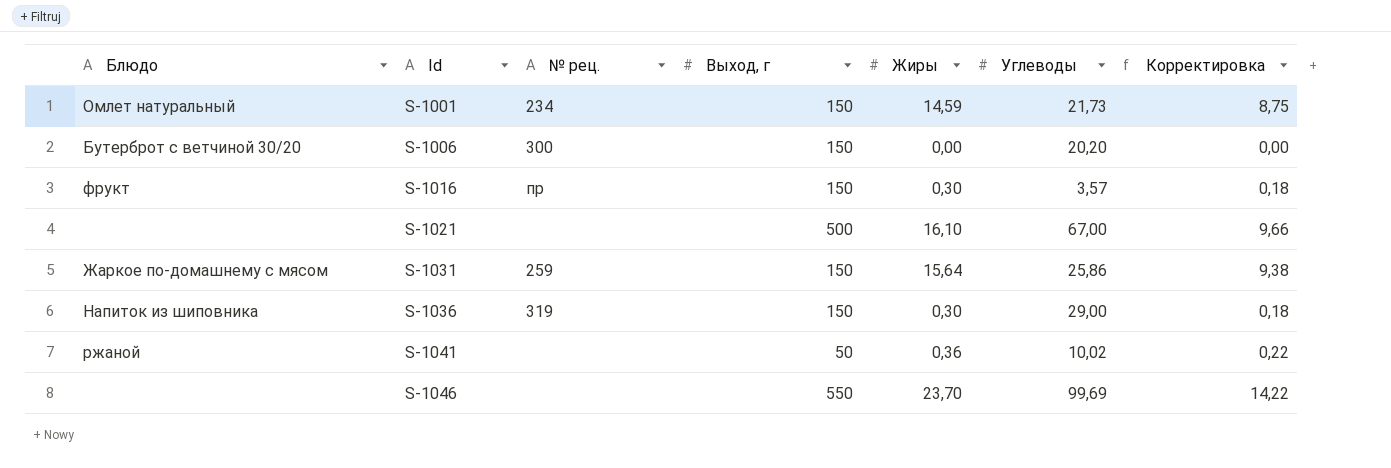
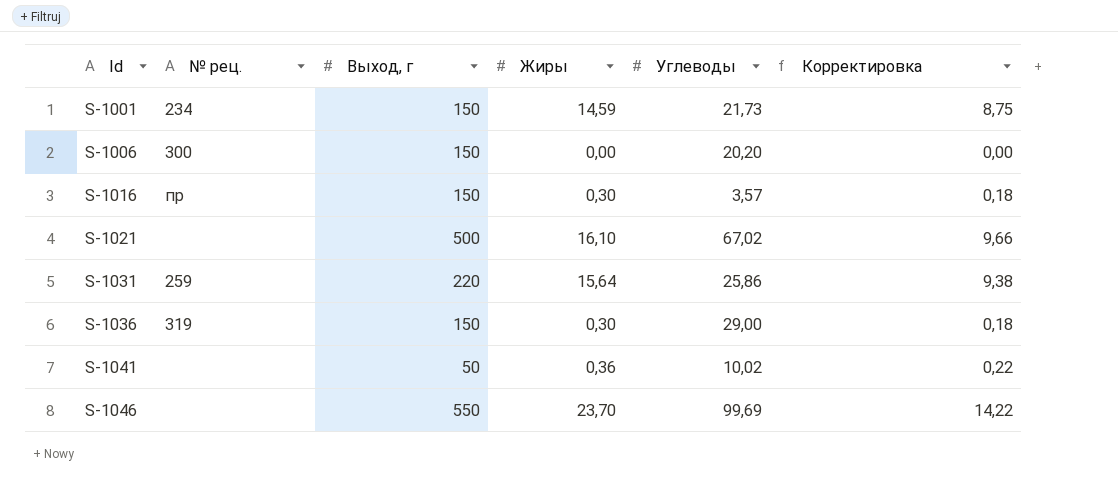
column Блюдо | position: 1 -> none
S-1021 | Углеводы: 67,00 -> 67,02
S-1031 | Выход, г: 150 -> 220

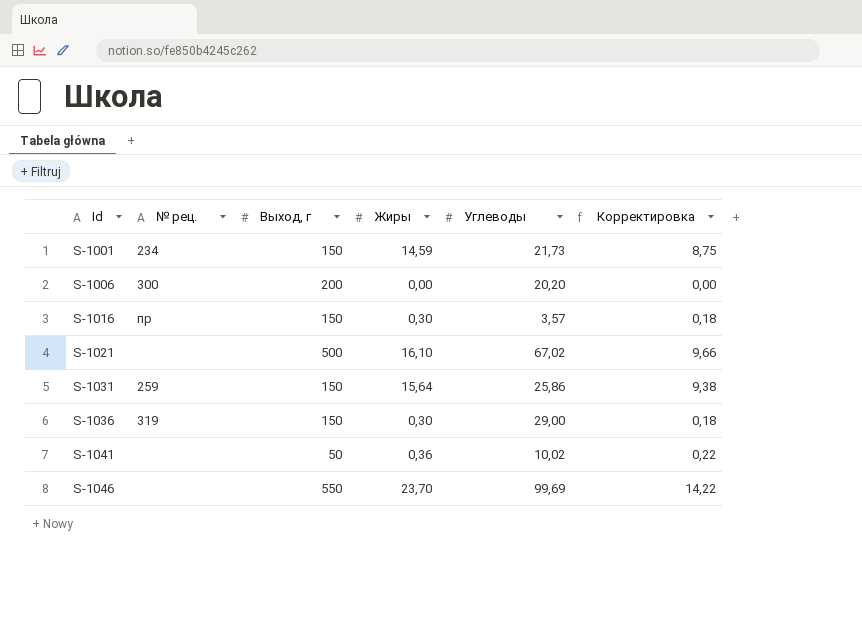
S-1006 | Выход, г: 150 -> 200
S-1031 | Выход, г: 220 -> 150

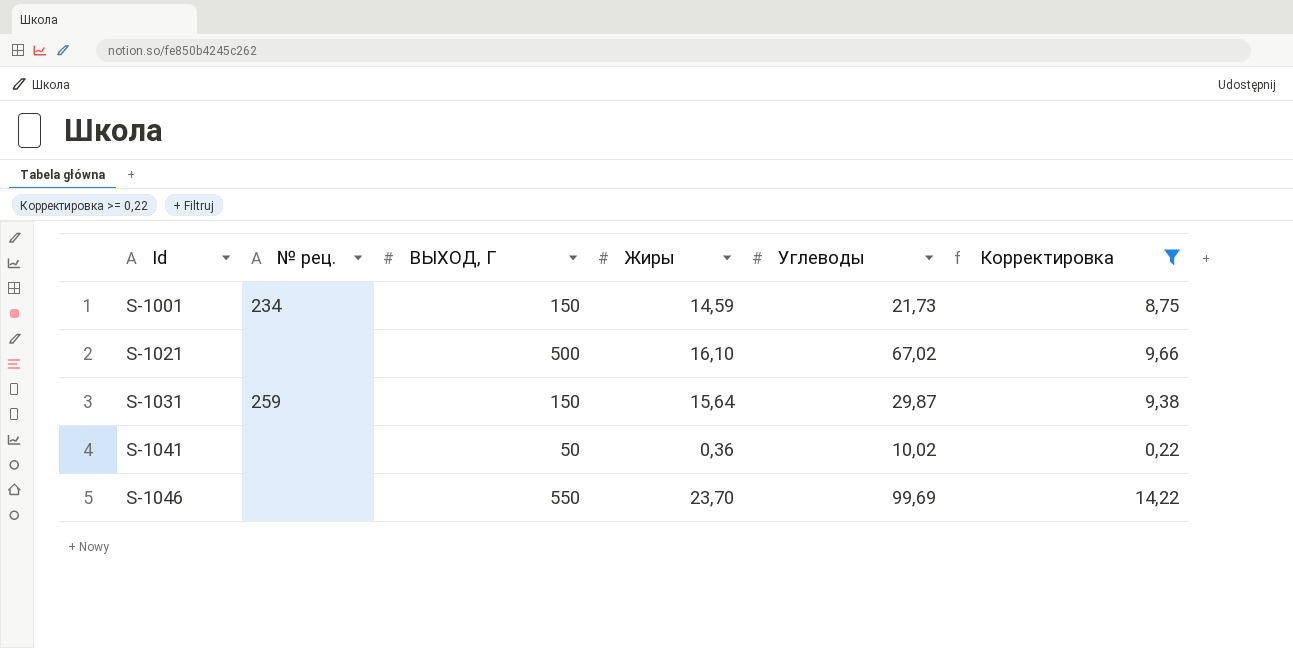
filter: none -> Корректировка >= 0,22
column name: Выход, г -> ВЫХОД, Г
S-1031 | Углеводы: 25,86 -> 29,87

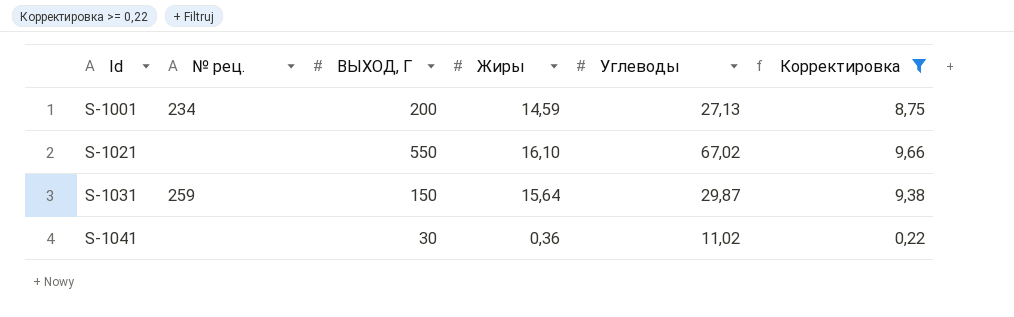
row S-1046: none | 550 | 23,70 | 99,69 | 14,22 -> none
S-1001 | ВЫХОД, Г: 150 -> 200
S-1001 | Углеводы: 21,73 -> 27,13
S-1021 | ВЫХОД, Г: 500 -> 550
S-1041 | ВЫХОД, Г: 50 -> 30
S-1041 | Углеводы: 10,02 -> 11,02

